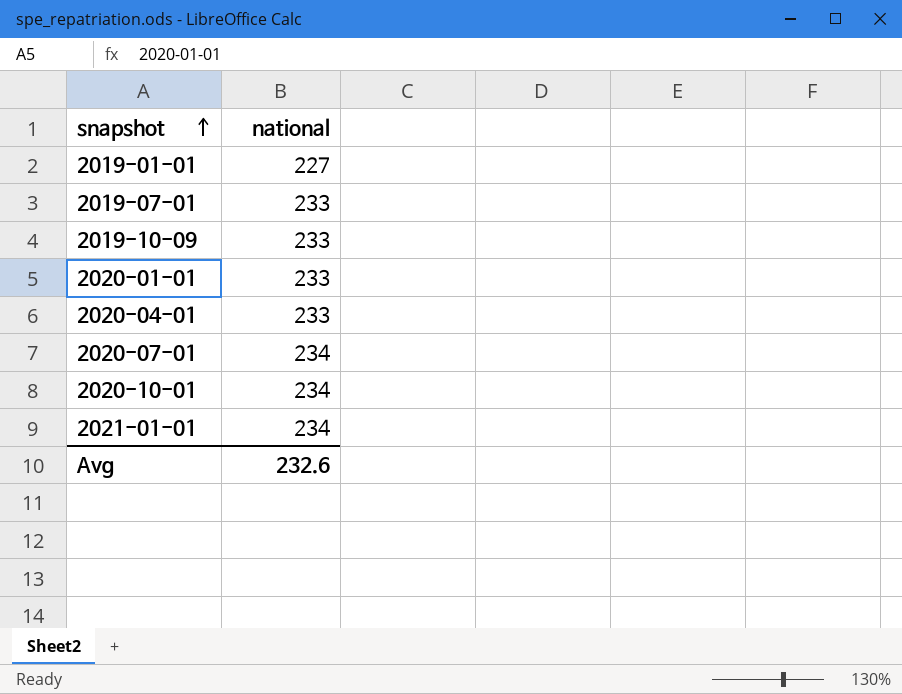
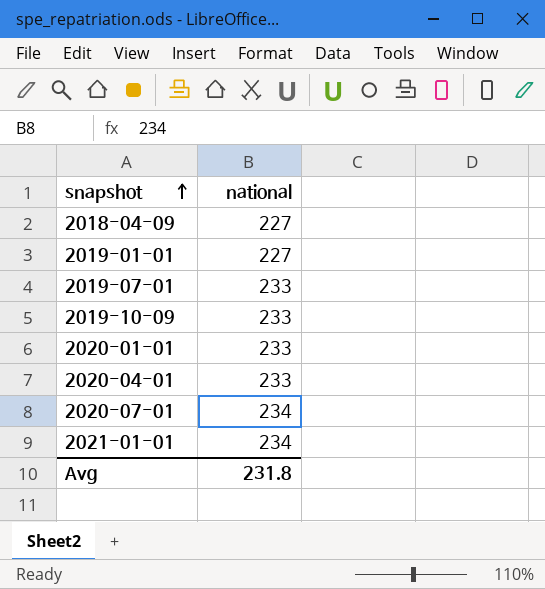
row 2020-10-01: 234 -> none
row 2018-04-09: none -> 227
Avg | national: 232.6 -> 231.8

